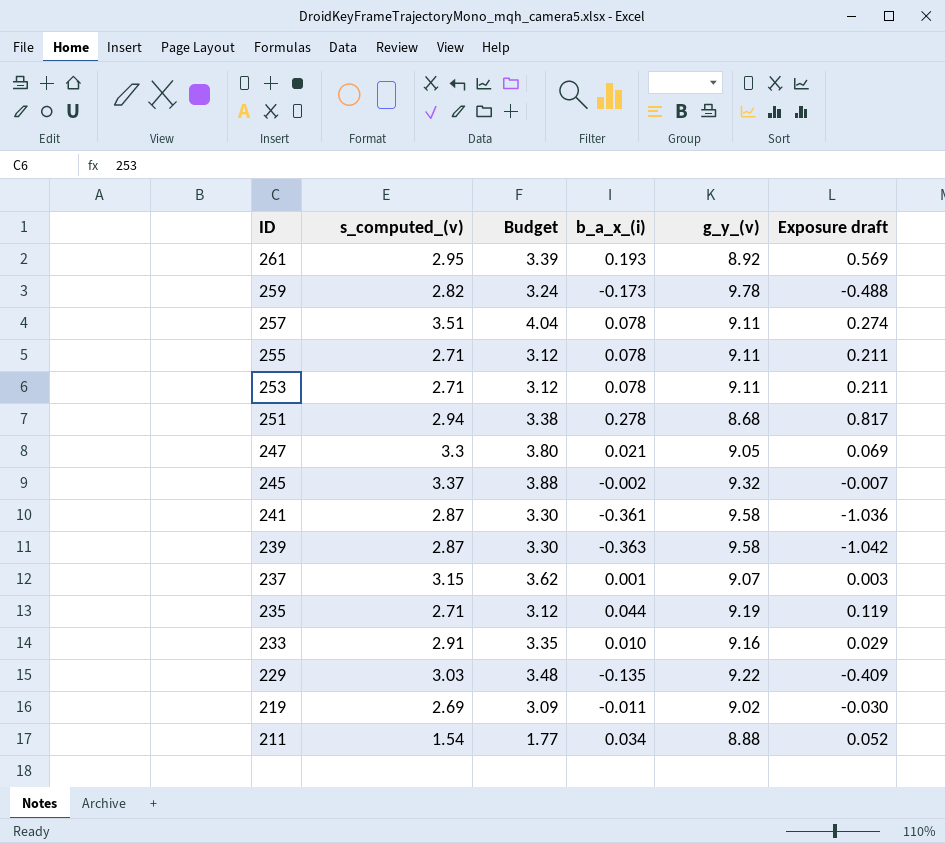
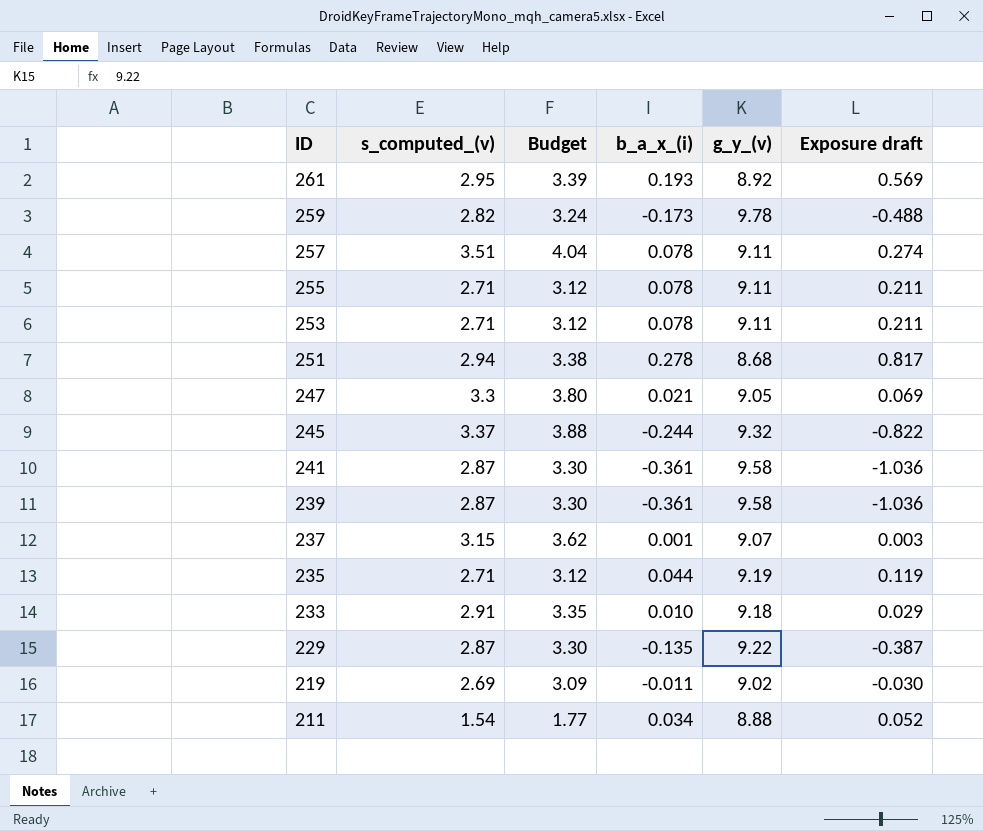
245 | b_a_x_(i): -0.002 -> -0.244
245 | Exposure draft: -0.007 -> -0.822
239 | b_a_x_(i): -0.363 -> -0.361
239 | Exposure draft: -1.042 -> -1.036
233 | g_y_(v): 9.16 -> 9.18
229 | s_computed_(v): 3.03 -> 2.87
229 | Budget: 3.48 -> 3.30
229 | Exposure draft: -0.409 -> -0.387

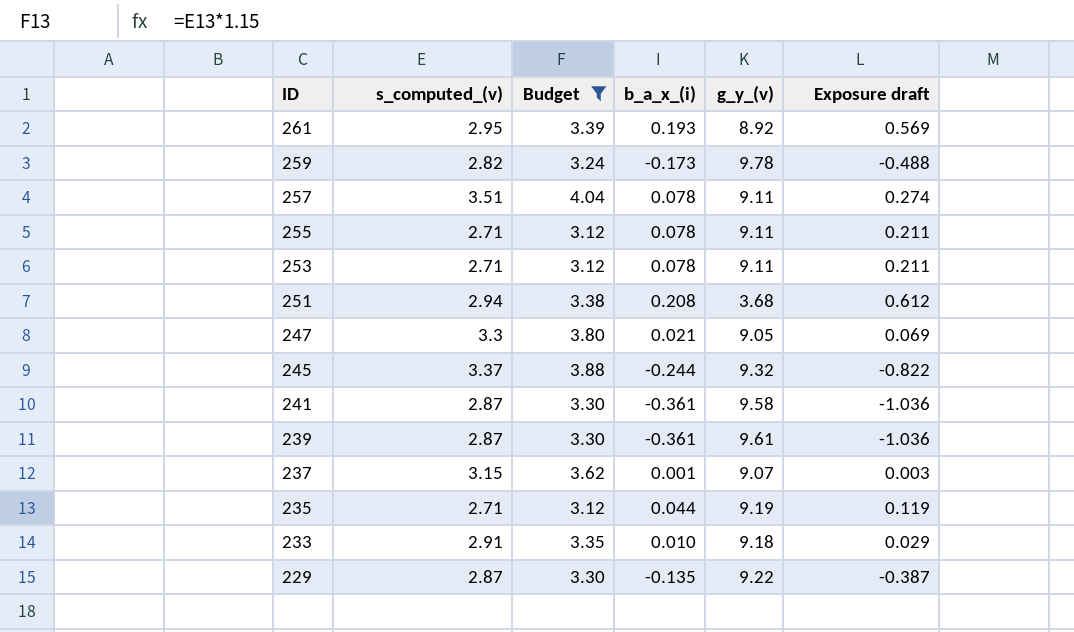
filter: none -> Budget >= 3.12
251 | b_a_x_(i): 0.278 -> 0.208
251 | g_y_(v): 8.68 -> 3.68
251 | Exposure draft: 0.817 -> 0.612
239 | g_y_(v): 9.58 -> 9.61

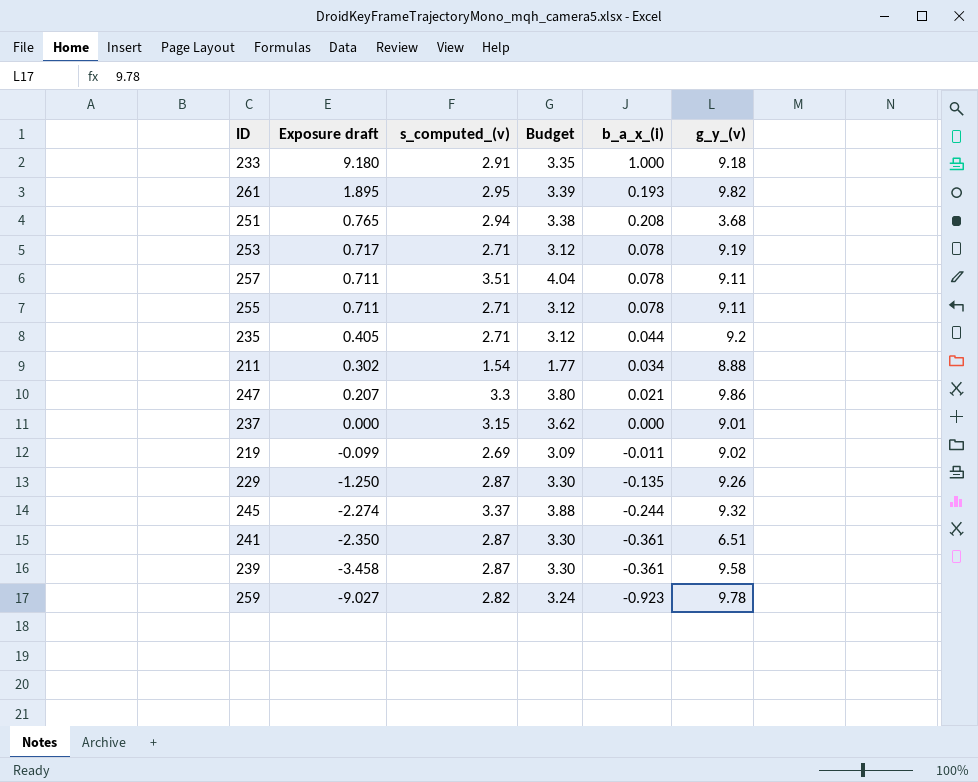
filter: Budget >= 3.12 -> none
row order: ID descending -> Exposure draft descending
column Exposure draft | formula: [s_computed_(v)] * [b_a_x_(i)] -> [b_a_x_(i)] * [g_y_(v)]
column Exposure draft | position: 6 -> 2
233 | b_a_x_(i): 0.010 -> 1.000
261 | g_y_(v): 8.92 -> 9.82
253 | g_y_(v): 9.11 -> 9.19
235 | g_y_(v): 9.19 -> 9.2
247 | g_y_(v): 9.05 -> 9.86
237 | b_a_x_(i): 0.001 -> 0.000
237 | g_y_(v): 9.07 -> 9.01
229 | g_y_(v): 9.22 -> 9.26
241 | g_y_(v): 9.58 -> 6.51
239 | g_y_(v): 9.61 -> 9.58
259 | b_a_x_(i): -0.173 -> -0.923

